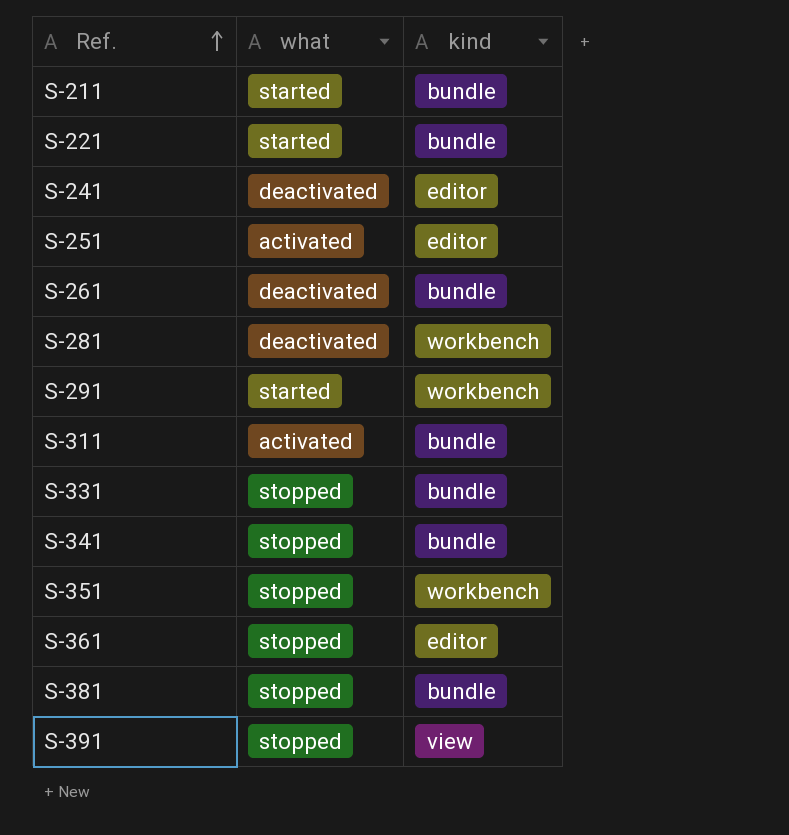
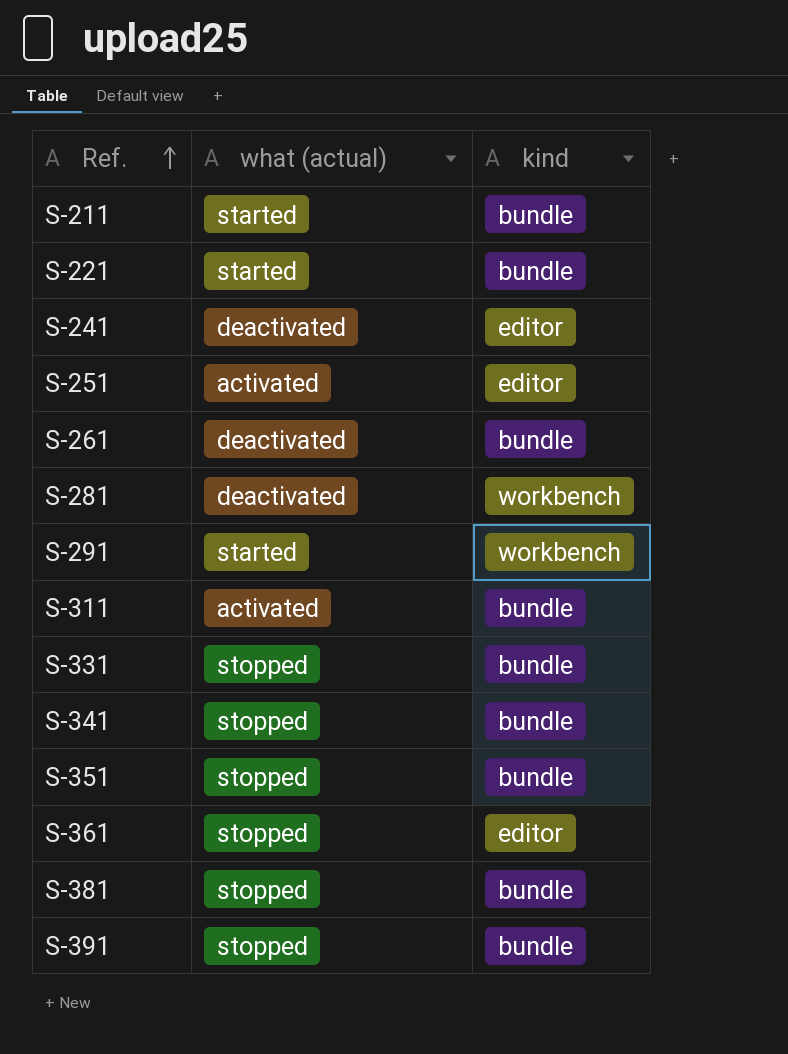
column name: what -> what (actual)
S-351 | kind: workbench -> bundle
S-391 | kind: view -> bundle

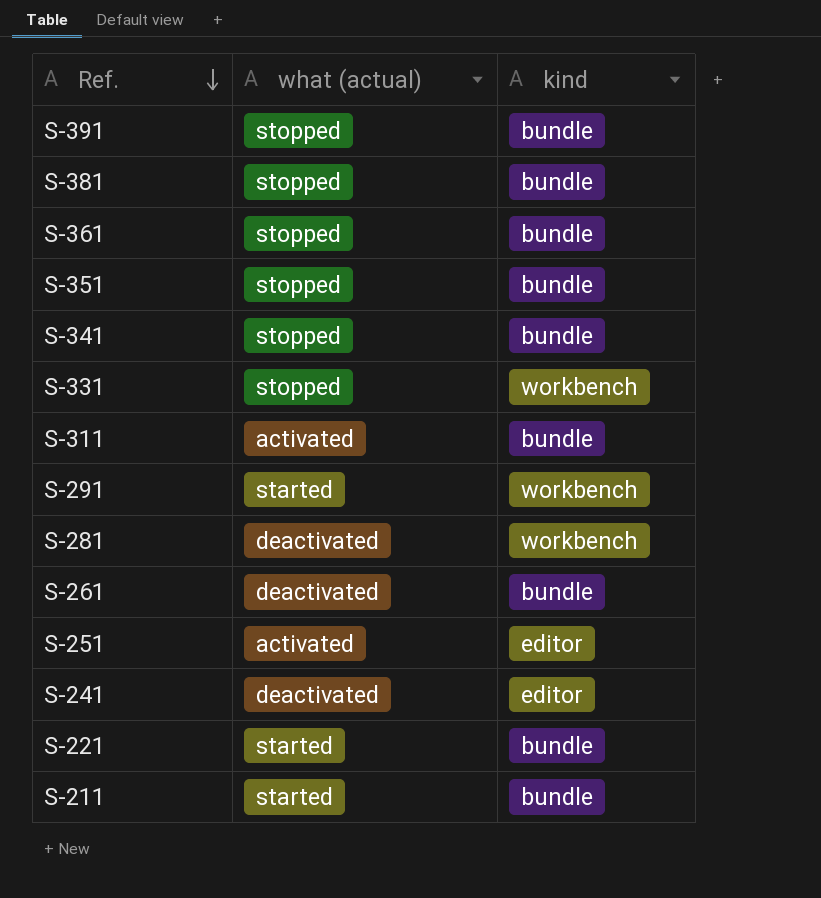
row order: Ref. ascending -> Ref. descending
S-361 | kind: editor -> bundle
S-331 | kind: bundle -> workbench

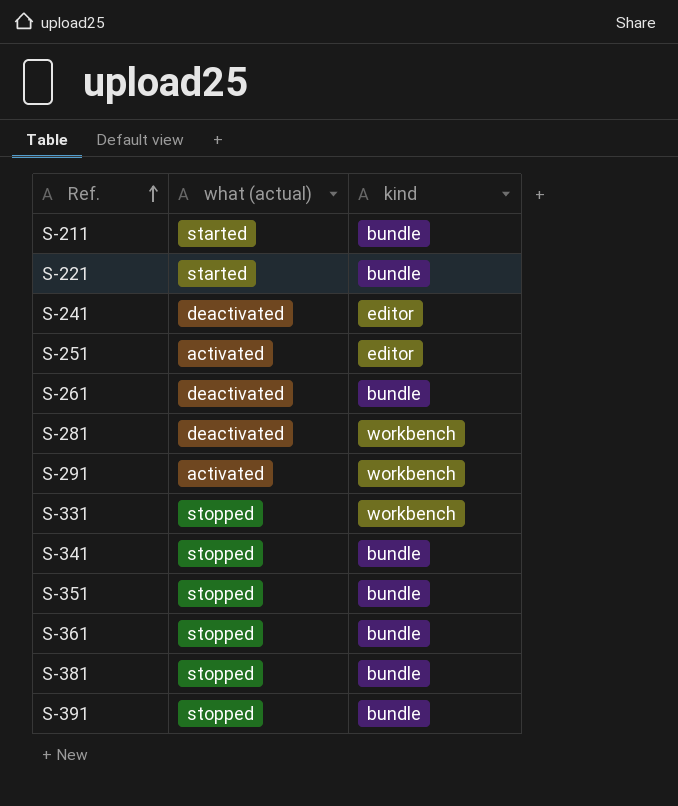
row order: Ref. descending -> Ref. ascending
row S-311: activated | bundle -> none
S-291 | what (actual): started -> activated

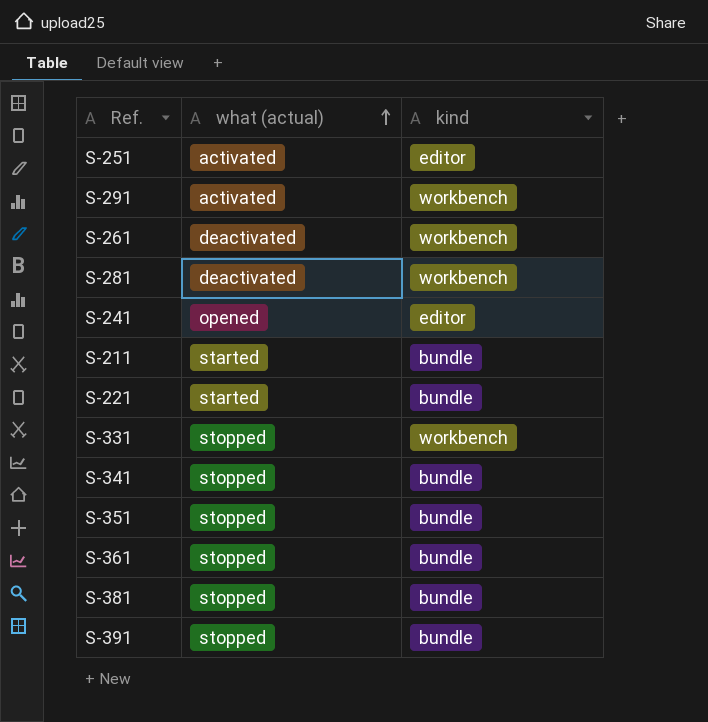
row order: Ref. ascending -> what (actual) ascending
S-261 | kind: bundle -> workbench
S-241 | what (actual): deactivated -> opened

